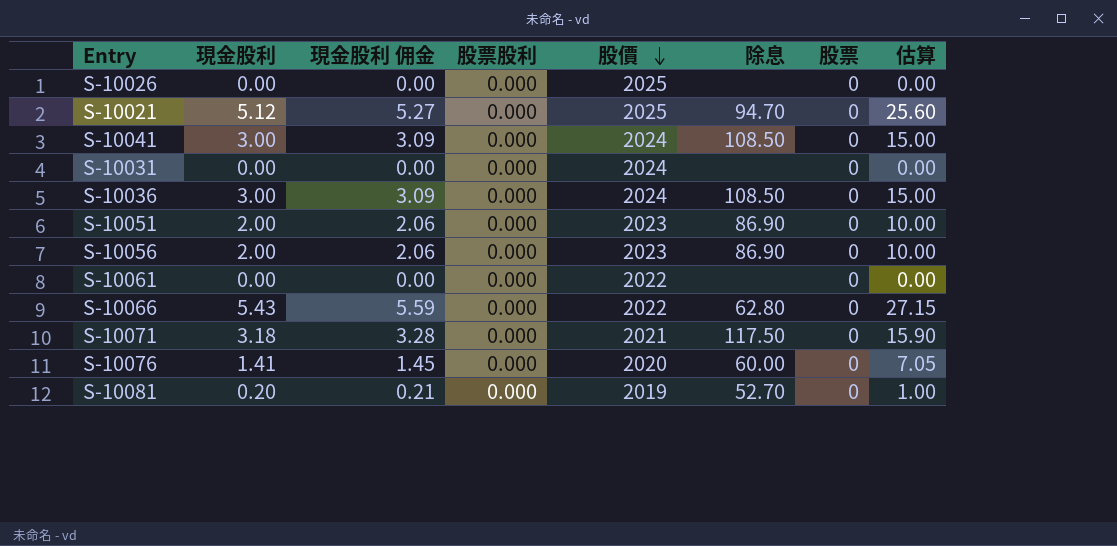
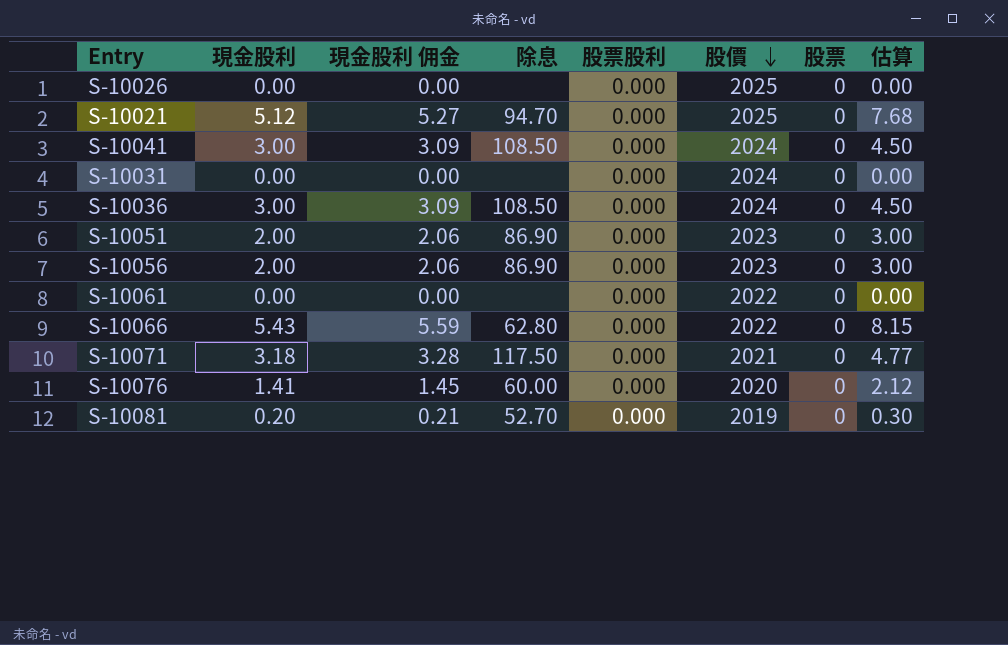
column 除息 | position: 6 -> 4
column 估算 | formula: [現金股利] * 5 -> [現金股利] * 1.5

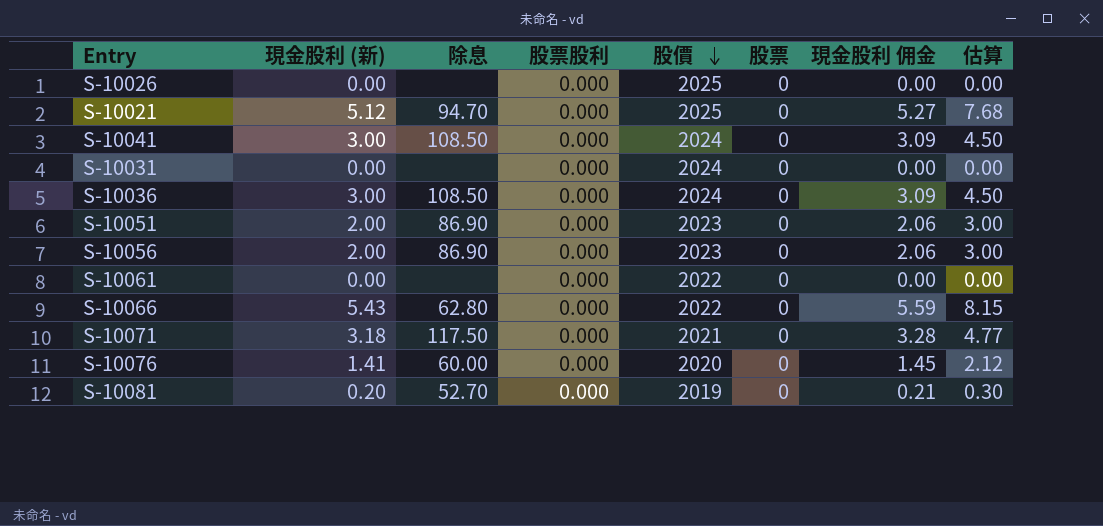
column name: 現金股利 -> 現金股利 (新)
column 現金股利 佣金 | position: 3 -> 7

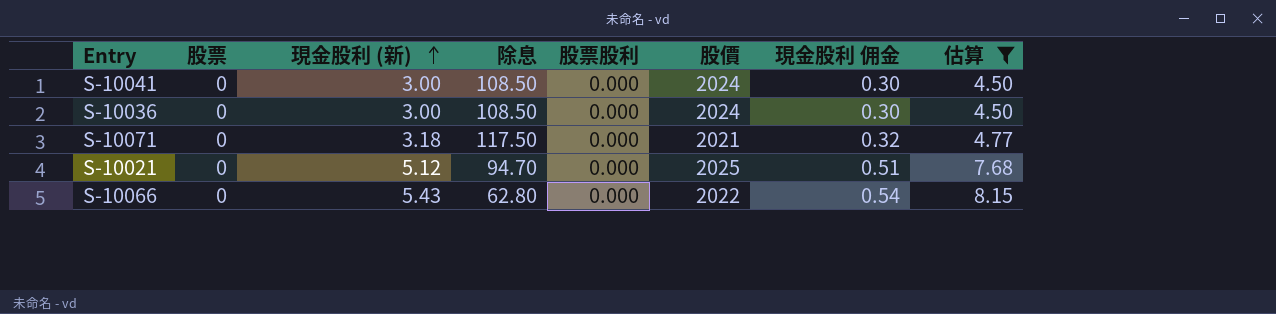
filter: none -> 估算 >= 4.50
row order: 股價 descending -> 現金股利 (新) ascending
column 股票 | position: 6 -> 2
column 現金股利 佣金 | formula: [現金股利 (新)] * 1.03 -> [現金股利 (新)] * 0.1

